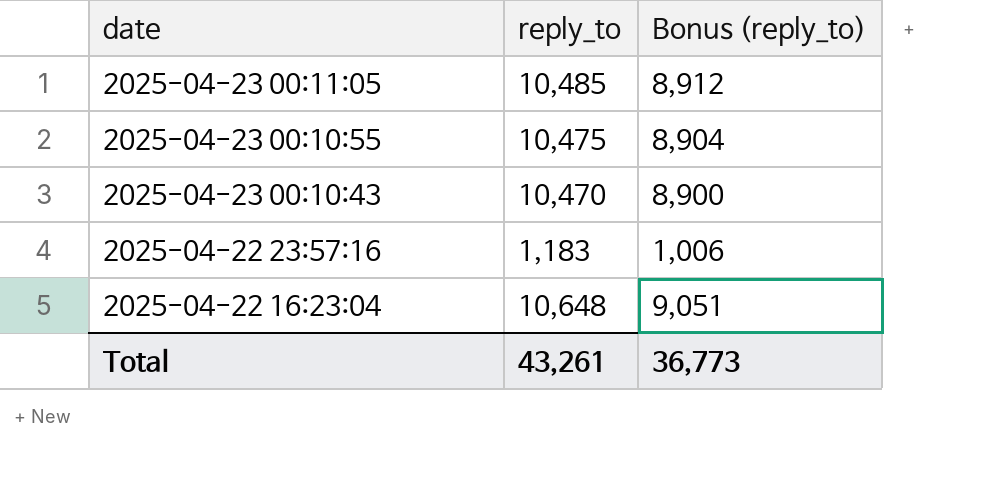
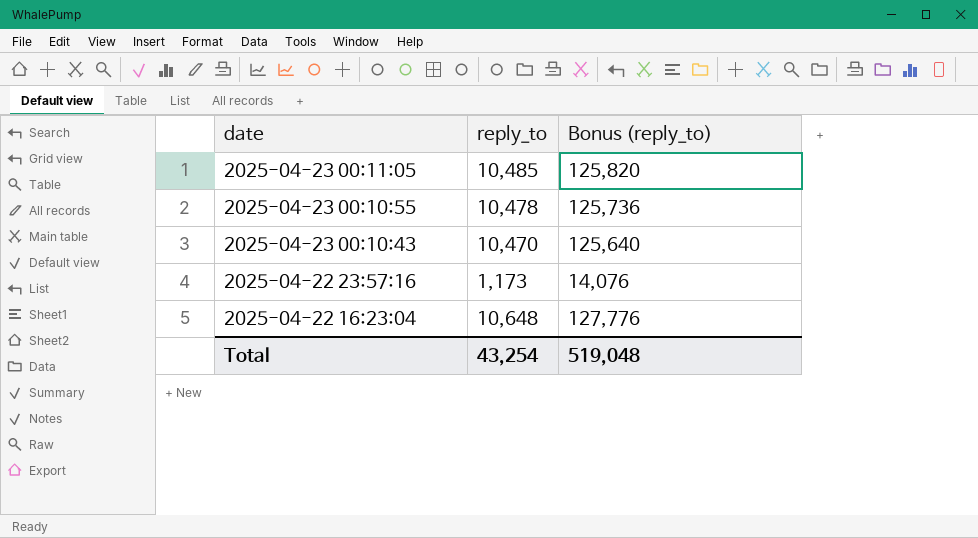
column Bonus (reply_to) | formula: [reply_to] * 0.85 -> [reply_to] * 12
2025-04-23 00:10:55 | reply_to: 10,475 -> 10,478
2025-04-22 23:57:16 | reply_to: 1,183 -> 1,173
Total | reply_to: 43,261 -> 43,254
Total | Bonus (reply_to): 36,773 -> 519,048

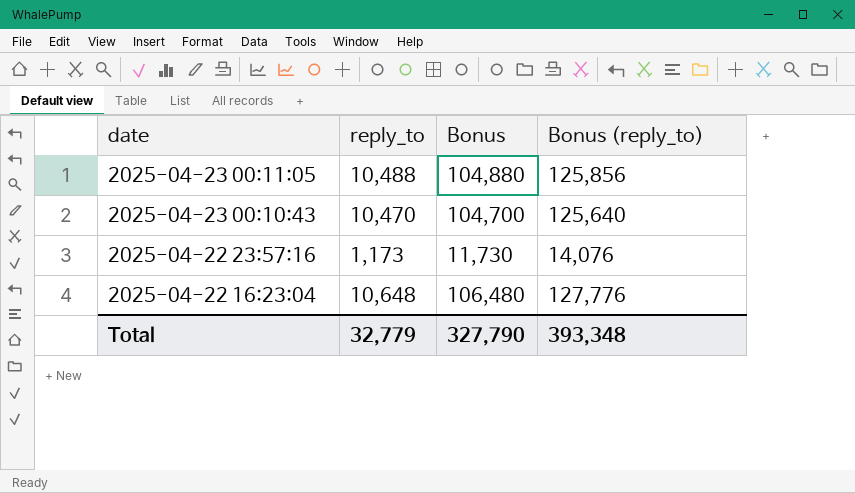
column Bonus | formula: none -> [reply_to] * 10
row 2025-04-23 00:10:55: 10,478 | 125,736 -> none
2025-04-23 00:11:05 | reply_to: 10,485 -> 10,488
2025-04-23 00:11:05 | Bonus (reply_to): 125,820 -> 125,856
Total | reply_to: 43,254 -> 32,779
Total | Bonus (reply_to): 519,048 -> 393,348

